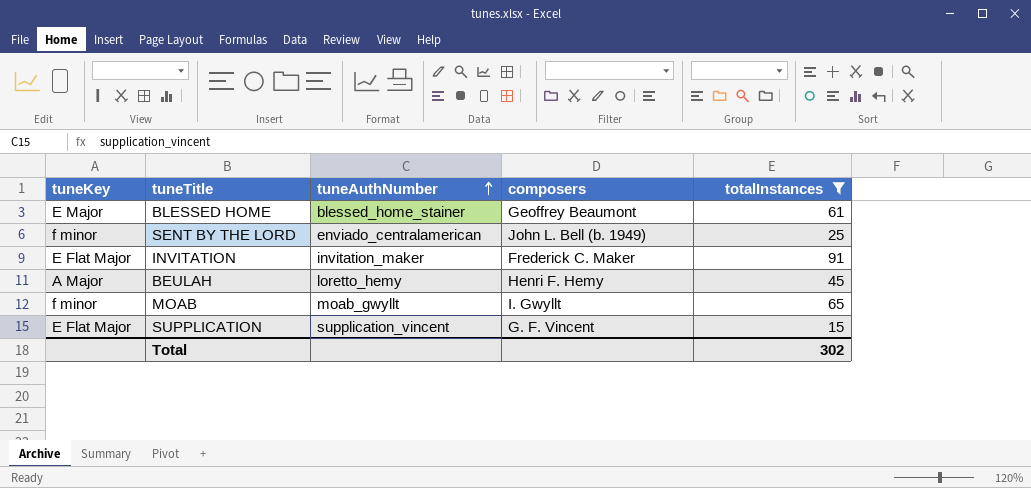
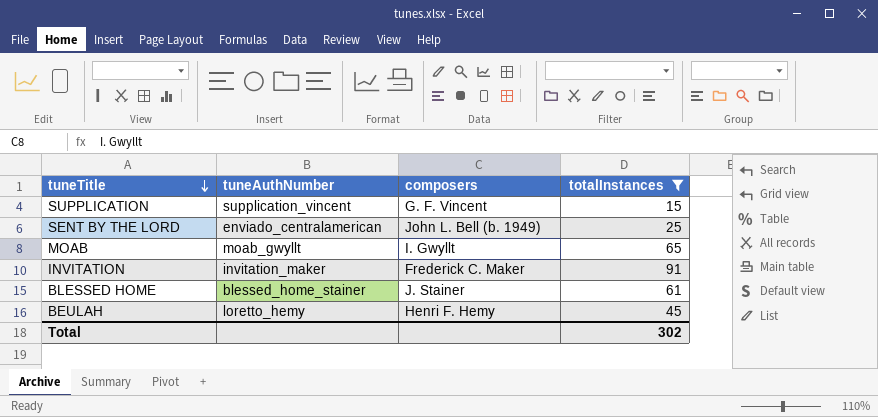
row order: tuneAuthNumber ascending -> tuneTitle descending
column tuneKey | position: 1 -> none
BLESSED HOME | composers: Geoffrey Beaumont -> J. Stainer

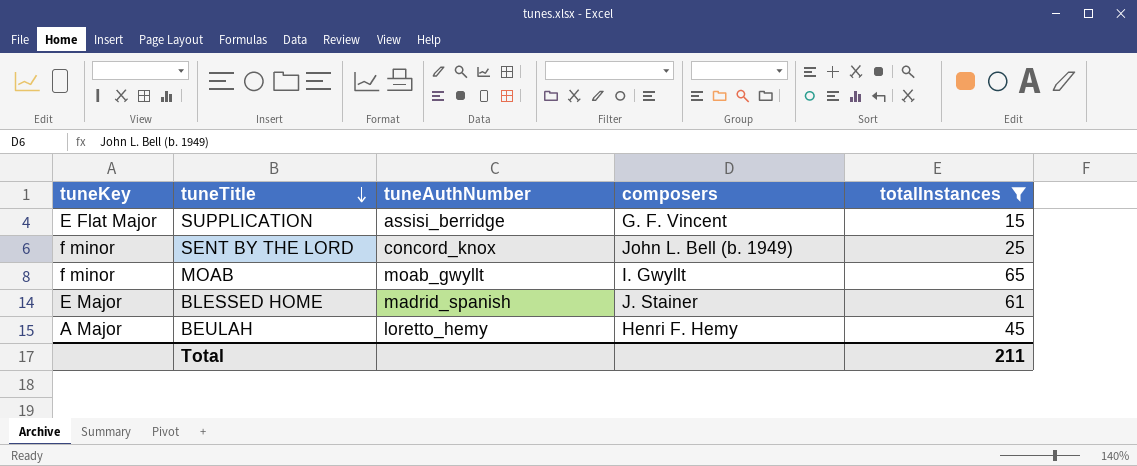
column tuneKey | position: none -> 1
row INVITATION: invitation_maker | Frederick C. Maker | 91 -> none
SUPPLICATION | tuneAuthNumber: supplication_vincent -> assisi_berridge
SENT BY THE LORD | tuneAuthNumber: enviado_centralamerican -> concord_knox
BLESSED HOME | tuneAuthNumber: blessed_home_stainer -> madrid_spanish
Total | totalInstances: 302 -> 211

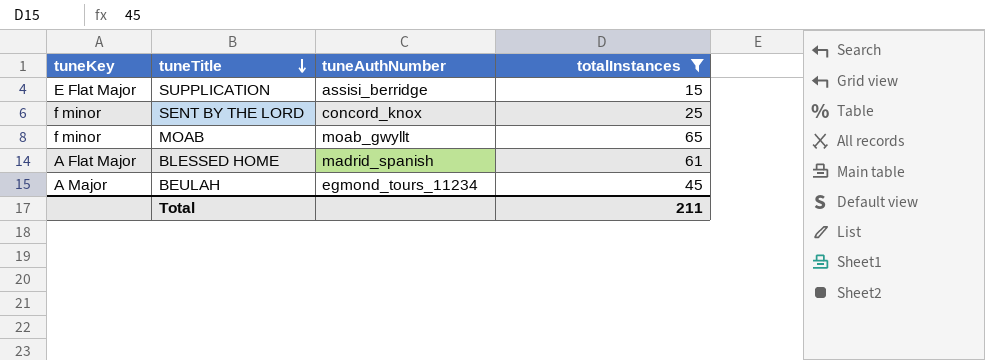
column composers | position: 4 -> none
BLESSED HOME | tuneKey: E Major -> A Flat Major
BEULAH | tuneAuthNumber: loretto_hemy -> egmond_tours_11234

